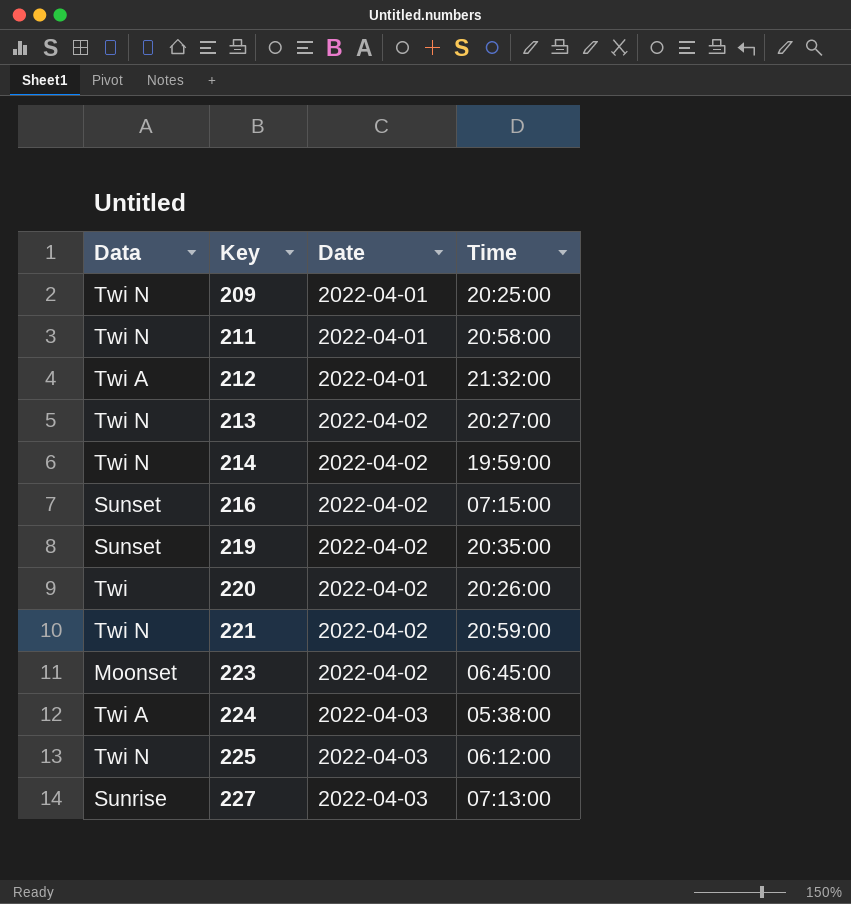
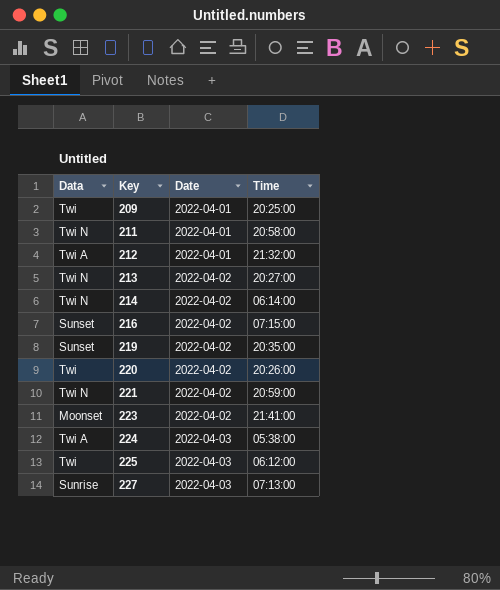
209 | Data: Twi N -> Twi
214 | Time: 19:59:00 -> 06:14:00
223 | Time: 06:45:00 -> 21:41:00
225 | Data: Twi N -> Twi

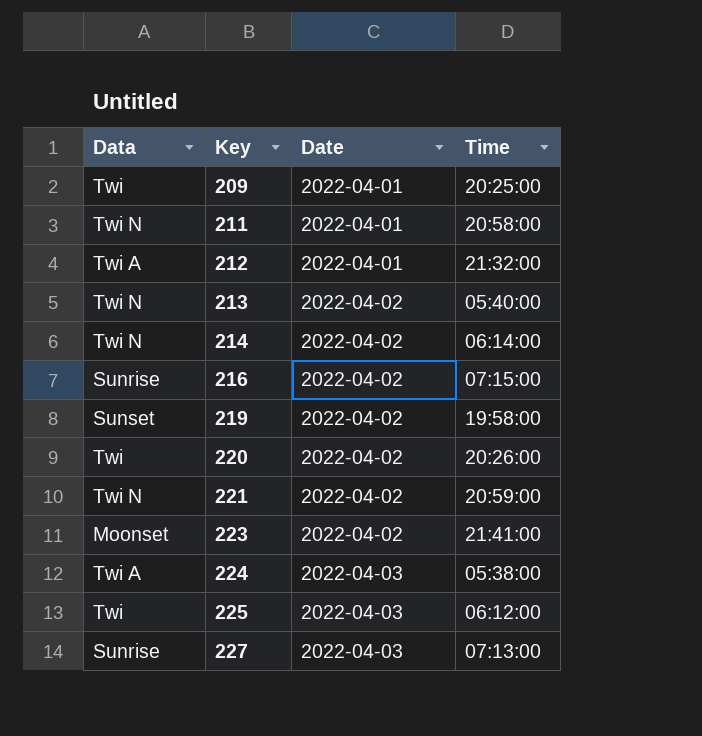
213 | Time: 20:27:00 -> 05:40:00
216 | Data: Sunset -> Sunrise
219 | Time: 20:35:00 -> 19:58:00

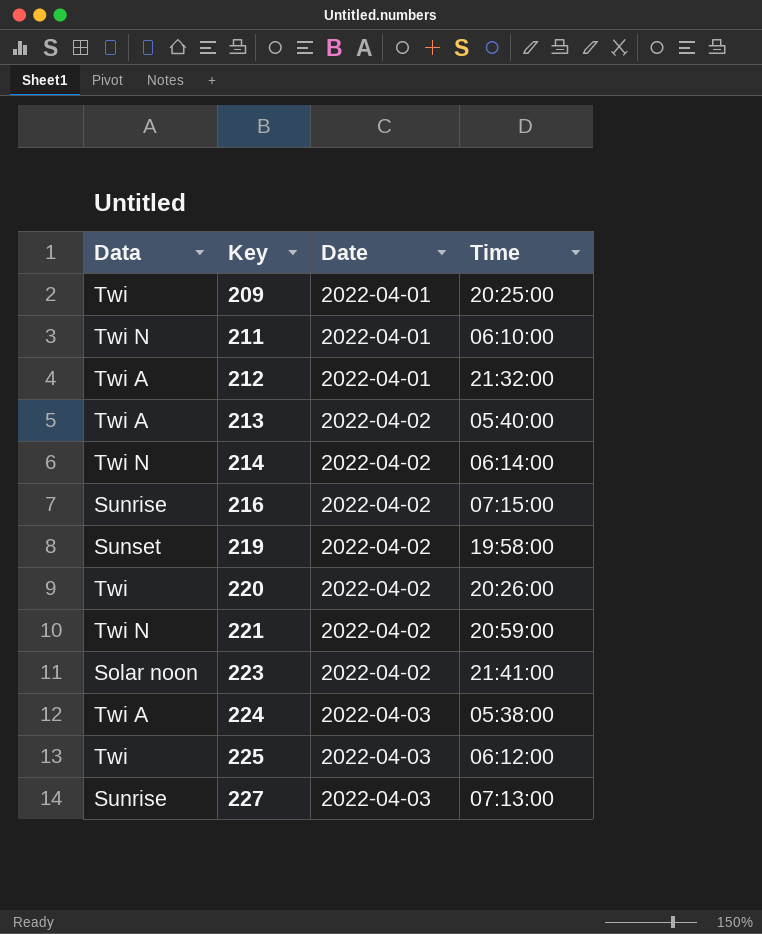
211 | Time: 20:58:00 -> 06:10:00
213 | Data: Twi N -> Twi A
223 | Data: Moonset -> Solar noon

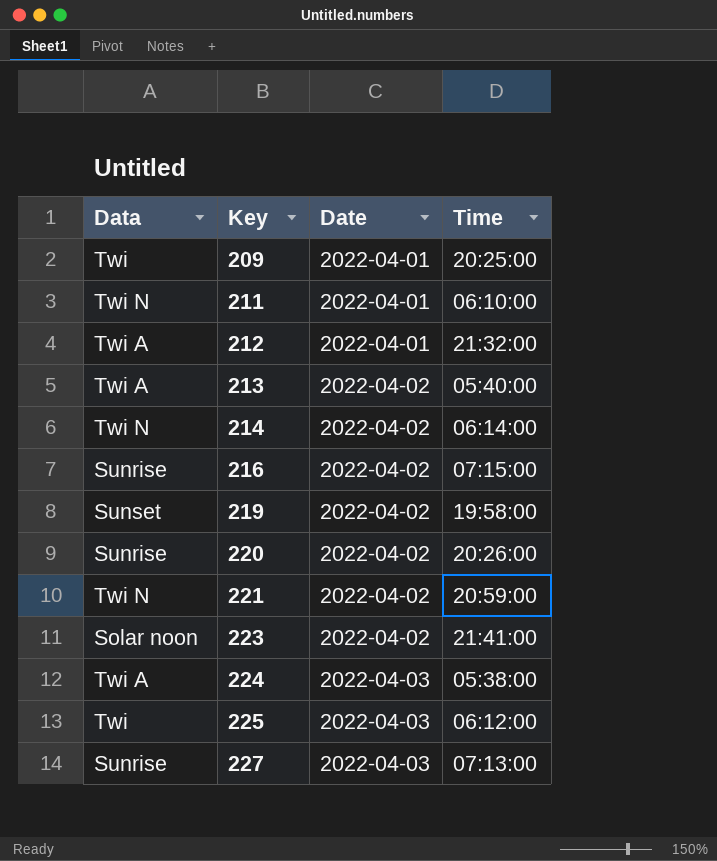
220 | Data: Twi -> Sunrise

